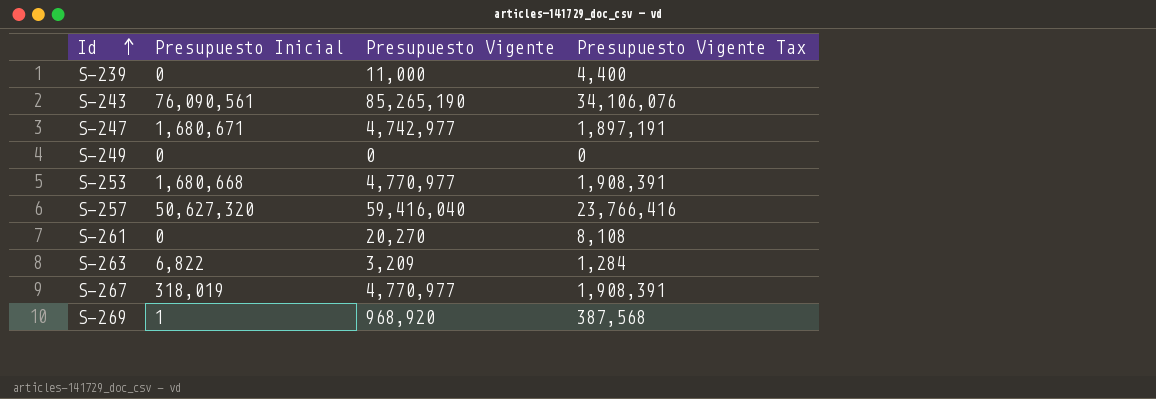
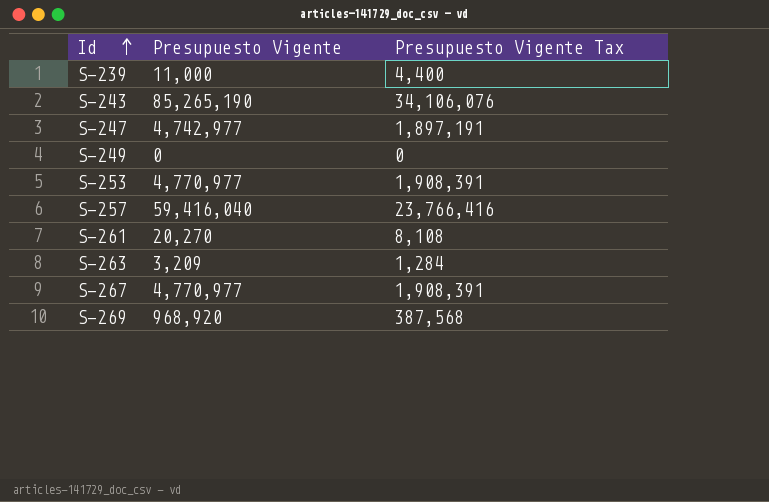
column Presupuesto Inicial | position: 2 -> none

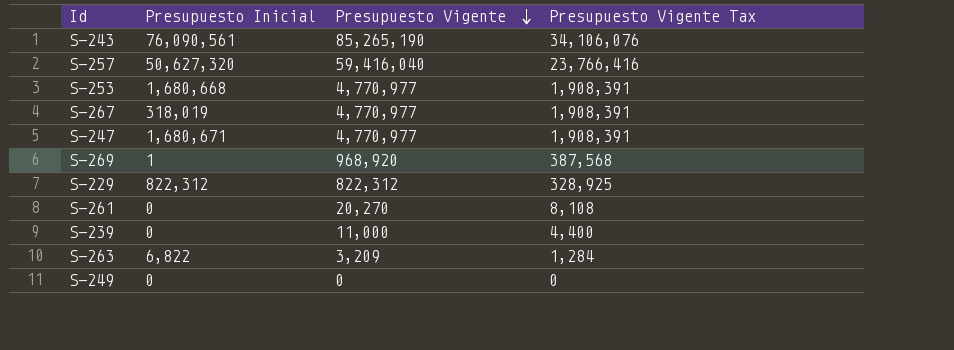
row order: Id ascending -> Presupuesto Vigente descending
column Presupuesto Inicial | position: none -> 2
S-247 | Presupuesto Vigente: 4,742,977 -> 4,770,977
S-247 | Presupuesto Vigente Tax: 1,897,191 -> 1,908,391
row S-229: none -> 822,312 | 822,312 | 328,925

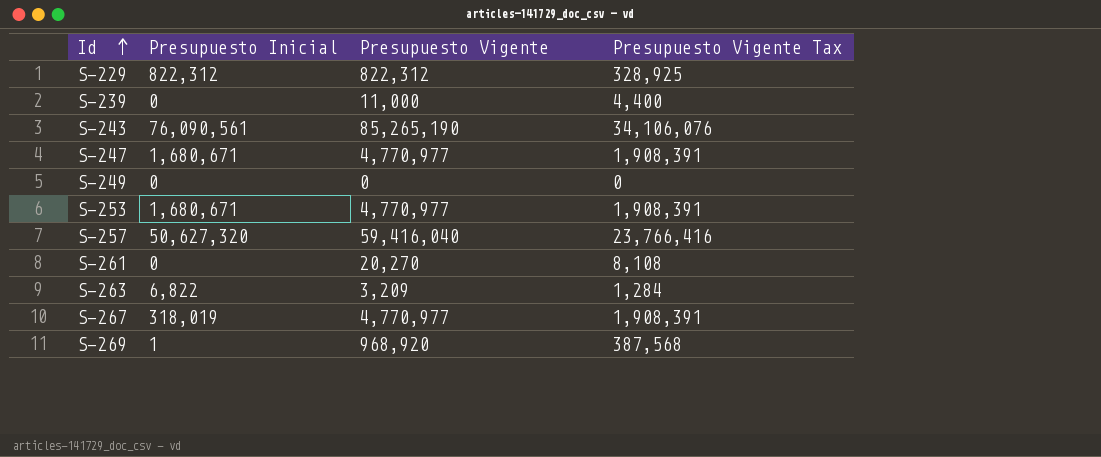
row order: Presupuesto Vigente descending -> Id ascending
S-253 | Presupuesto Inicial: 1,680,668 -> 1,680,671

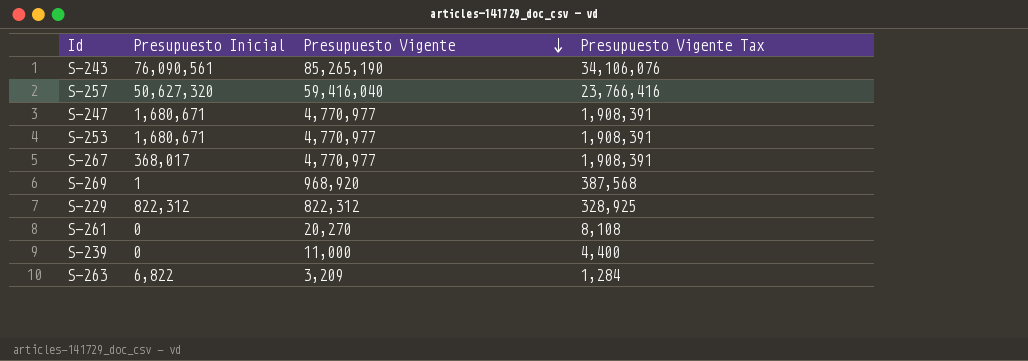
row order: Id ascending -> Presupuesto Vigente descending
row S-249: 0 | 0 | 0 -> none
S-267 | Presupuesto Inicial: 318,019 -> 368,017

